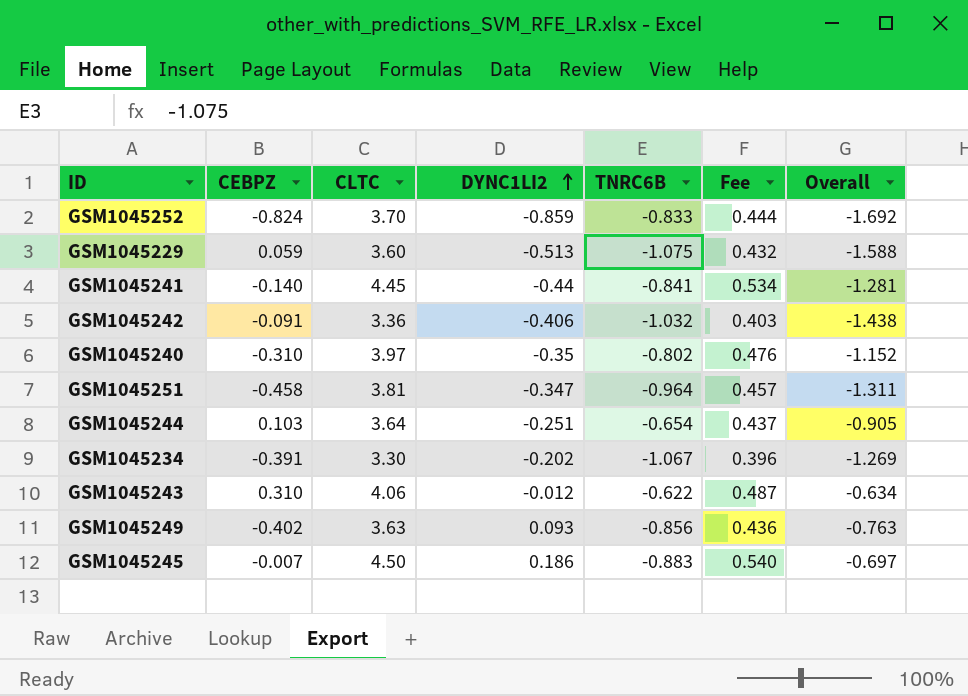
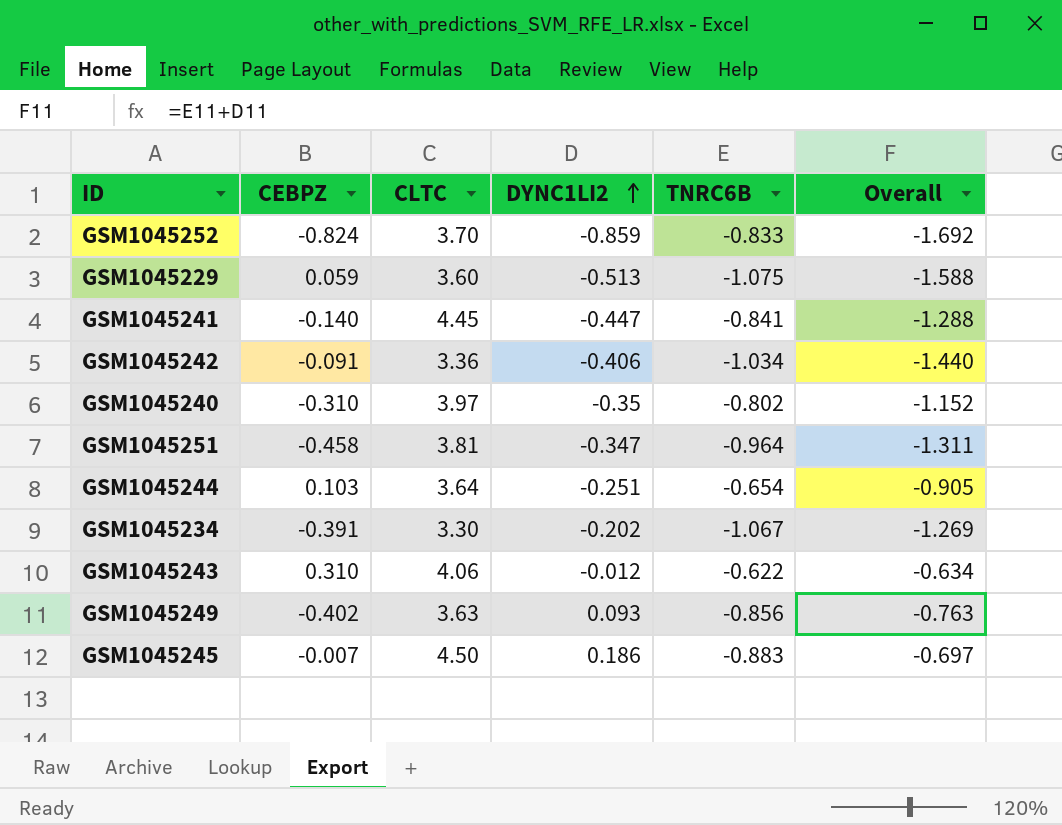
column Fee | formula: [CLTC] * 0.12 -> none
GSM1045241 | DYNC1LI2: -0.44 -> -0.447
GSM1045241 | Overall: -1.281 -> -1.288
GSM1045242 | TNRC6B: -1.032 -> -1.034
GSM1045242 | Overall: -1.438 -> -1.440

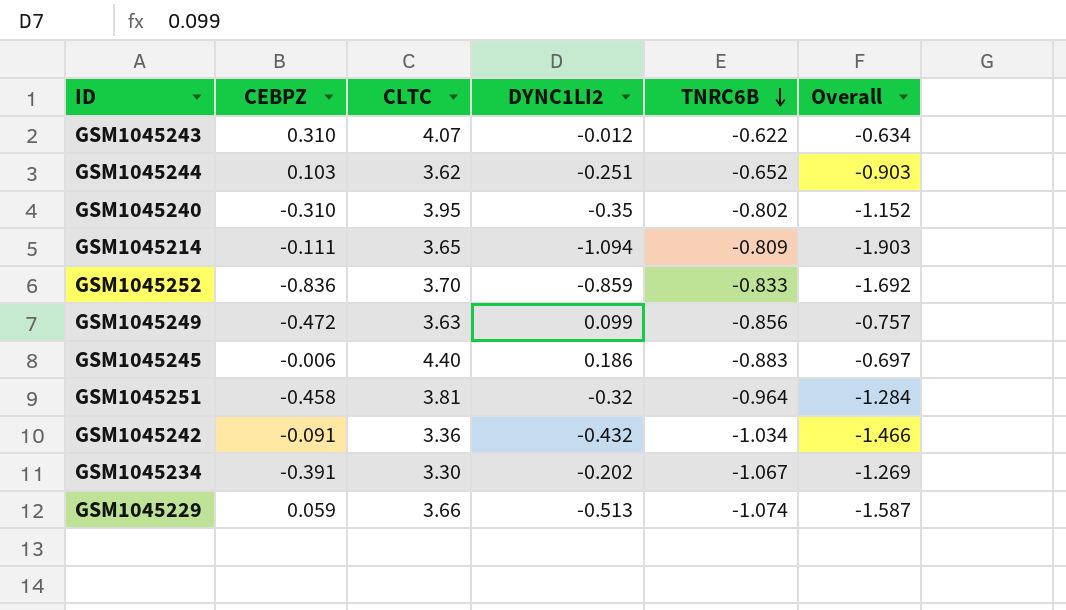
row order: DYNC1LI2 ascending -> TNRC6B descending
row GSM1045241: -0.140 | 4.45 | -0.447 | -0.841 | -1.288 -> none
GSM1045243 | CLTC: 4.06 -> 4.07
GSM1045244 | CLTC: 3.64 -> 3.62
GSM1045244 | TNRC6B: -0.654 -> -0.652
GSM1045244 | Overall: -0.905 -> -0.903
GSM1045240 | CLTC: 3.97 -> 3.95
row GSM1045214: none -> -0.111 | 3.65 | -1.094 | -0.809 | -1.903
GSM1045252 | CEBPZ: -0.824 -> -0.836
GSM1045249 | CEBPZ: -0.402 -> -0.472
GSM1045249 | DYNC1LI2: 0.093 -> 0.099
GSM1045249 | Overall: -0.763 -> -0.757
GSM1045245 | CEBPZ: -0.007 -> -0.006
GSM1045245 | CLTC: 4.50 -> 4.40
GSM1045251 | DYNC1LI2: -0.347 -> -0.32
GSM1045251 | Overall: -1.311 -> -1.284
GSM1045242 | DYNC1LI2: -0.406 -> -0.432
GSM1045242 | Overall: -1.440 -> -1.466
GSM1045229 | CLTC: 3.60 -> 3.66
GSM1045229 | TNRC6B: -1.075 -> -1.074
GSM1045229 | Overall: -1.588 -> -1.587

